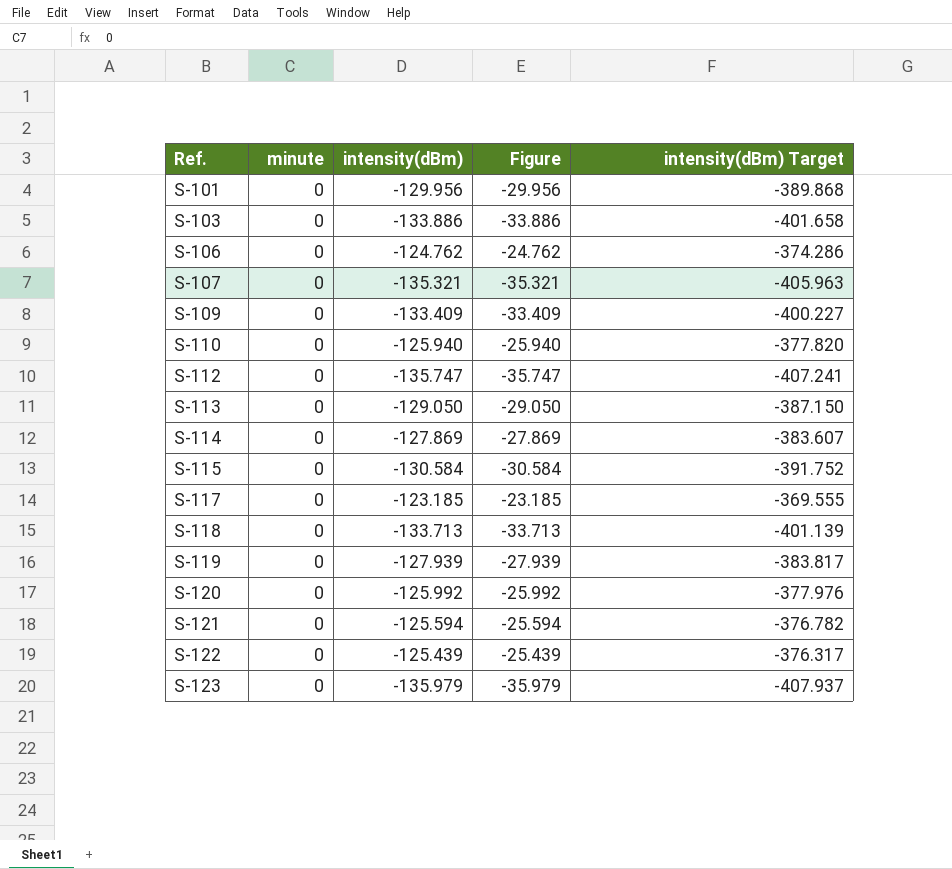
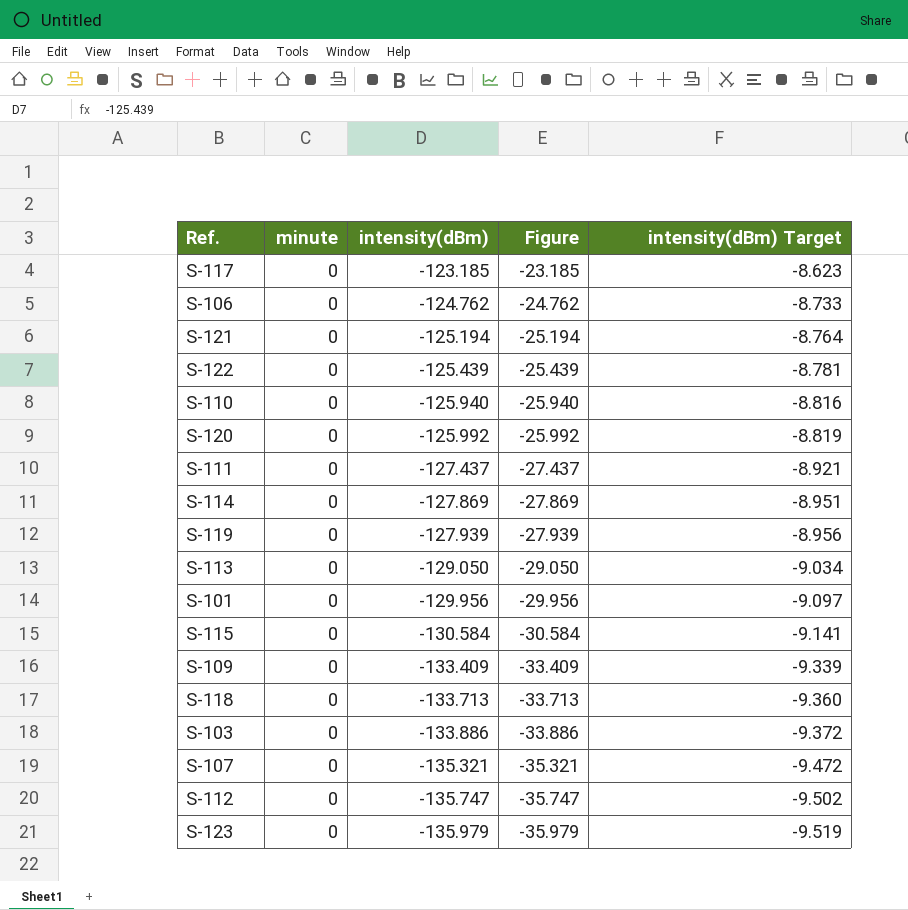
row order: Ref. ascending -> intensity(dBm) descending
column intensity(dBm) Target | formula: [intensity(dBm)] * 3 -> [intensity(dBm)] * 0.07
S-121 | intensity(dBm): -125.594 -> -125.194
S-121 | Figure: -25.594 -> -25.194
row S-111: none -> 0 | -127.437 | -27.437 | -8.921

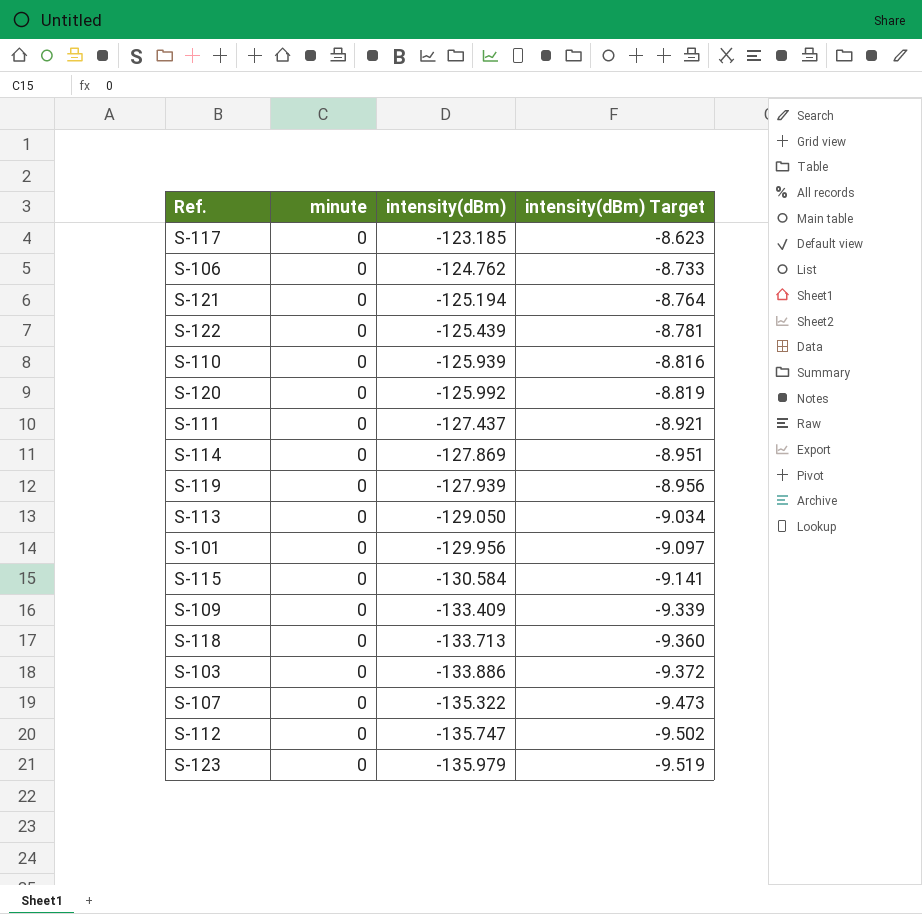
column Figure | formula: [intensity(dBm)] + 100 -> none
S-110 | intensity(dBm): -125.940 -> -125.939
S-107 | intensity(dBm): -135.321 -> -135.322
S-107 | intensity(dBm) Target: -9.472 -> -9.473

